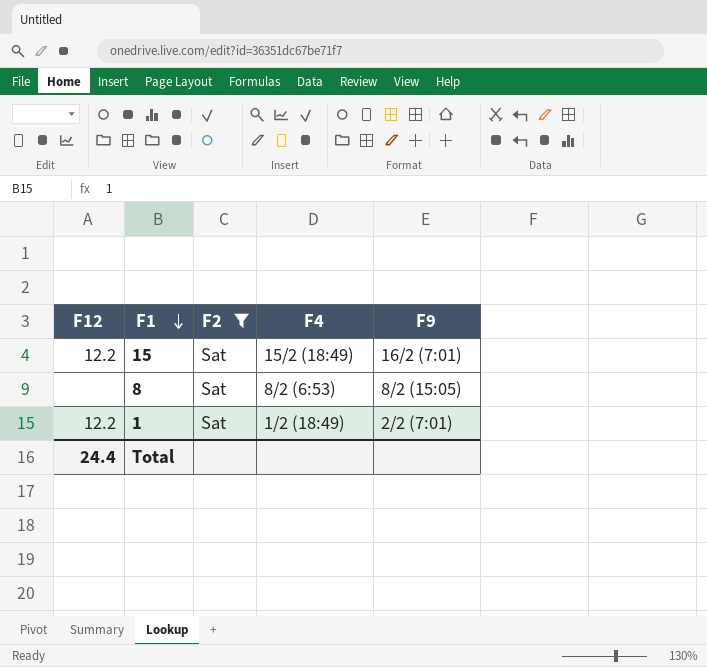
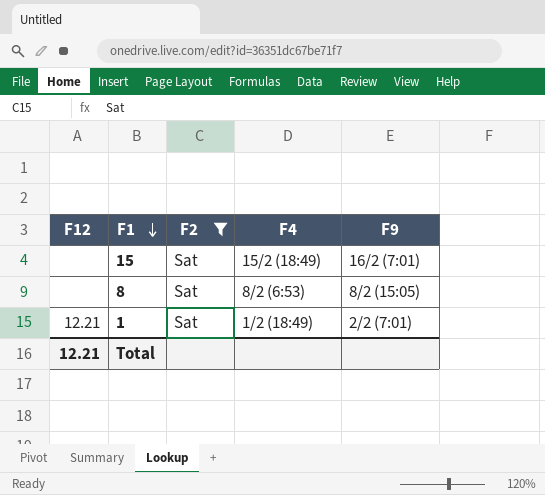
15 | F12: 12.2 -> none
1 | F12: 12.2 -> 12.21
Total | F12: 24.4 -> 12.21

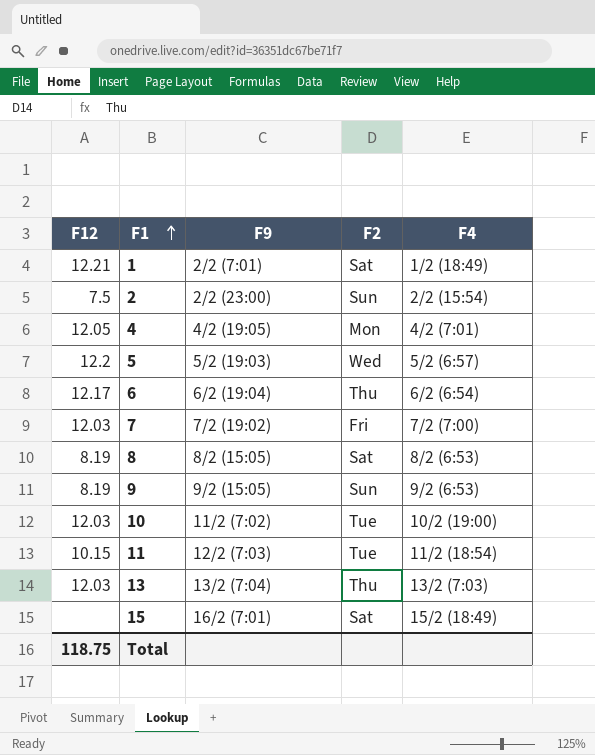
filter: F2 = Sat -> none
row order: F1 descending -> F1 ascending
column F9 | position: 5 -> 3
8 | F12: none -> 8.19
Total | F12: 12.21 -> 118.75

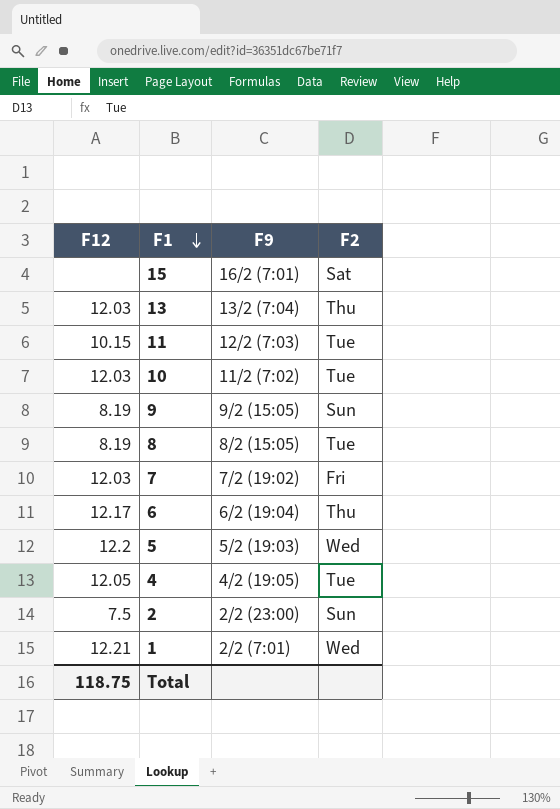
row order: F1 ascending -> F1 descending
column F4 | position: 5 -> none
8 | F2: Sat -> Tue
4 | F2: Mon -> Tue
1 | F2: Sat -> Wed

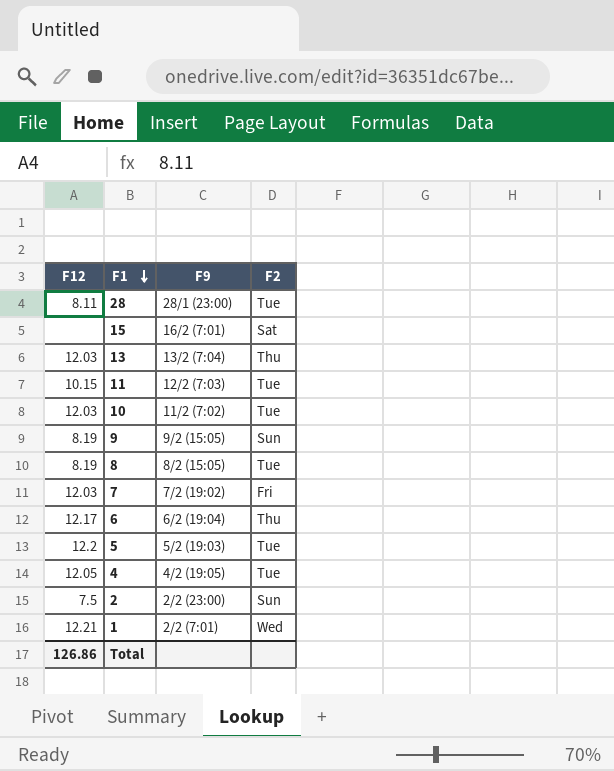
row 28: none -> 8.11 | 28/1 (23:00) | Tue
5 | F2: Wed -> Tue
Total | F12: 118.75 -> 126.86

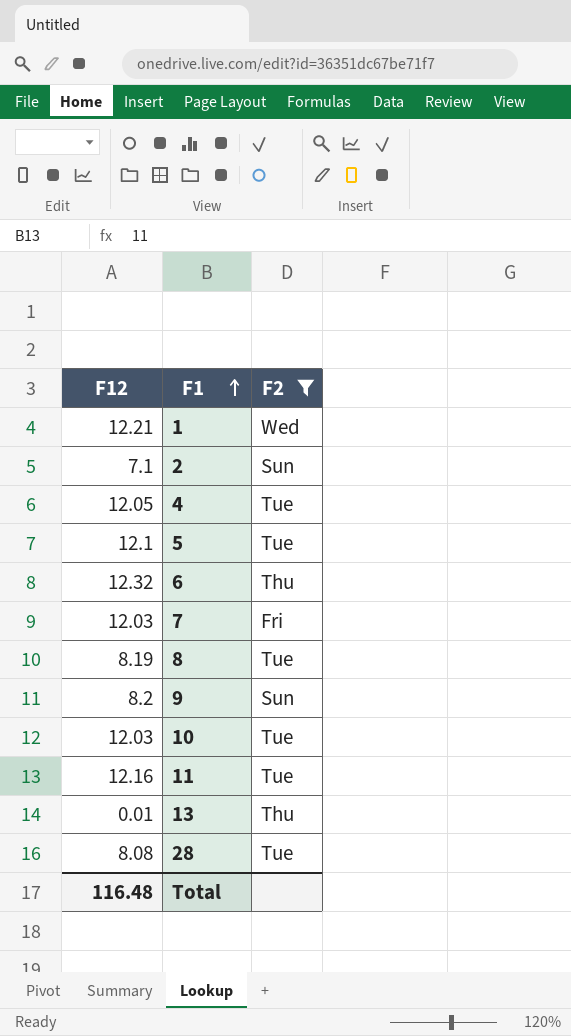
filter: none -> F2 != Sat
row order: F1 descending -> F1 ascending
column F9 | position: 3 -> none
2 | F12: 7.5 -> 7.1
5 | F12: 12.2 -> 12.1
6 | F12: 12.17 -> 12.32
9 | F12: 8.19 -> 8.2
11 | F12: 10.15 -> 12.16
13 | F12: 12.03 -> 0.01
28 | F12: 8.11 -> 8.08
Total | F12: 126.86 -> 116.48

